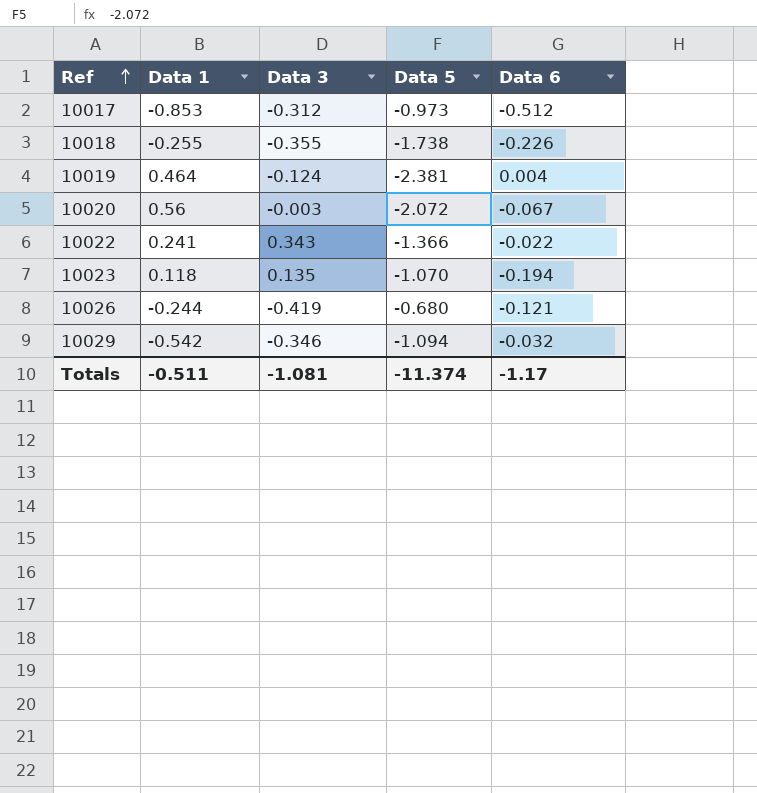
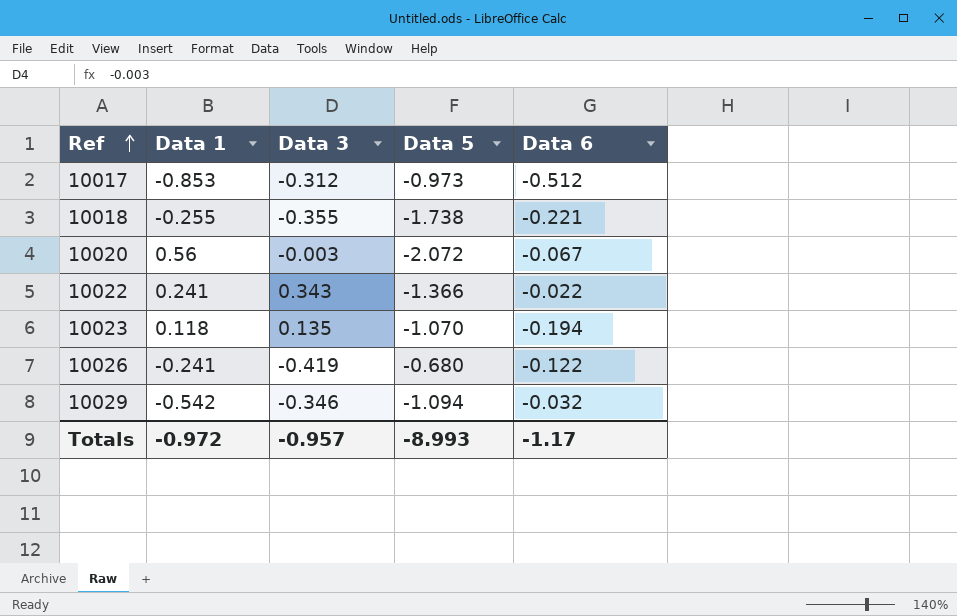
row 10019: 0.464 | -0.124 | -2.381 | 0.004 -> none
10018 | Data 6: -0.226 -> -0.221
10026 | Data 1: -0.244 -> -0.241
10026 | Data 6: -0.121 -> -0.122
Totals | Data 1: -0.511 -> -0.972
Totals | Data 3: -1.081 -> -0.957
Totals | Data 5: -11.374 -> -8.993

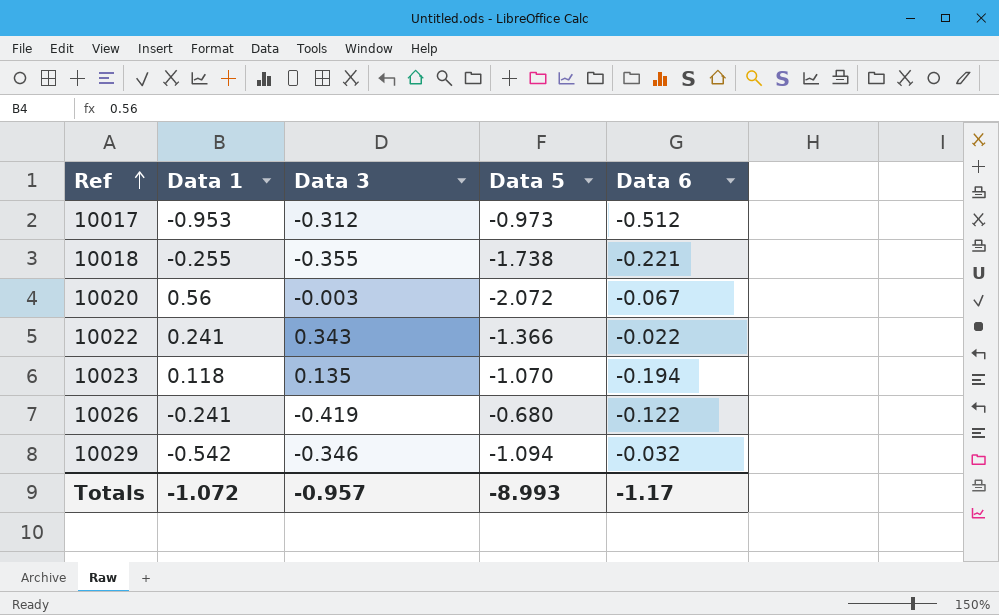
10017 | Data 1: -0.853 -> -0.953
Totals | Data 1: -0.972 -> -1.072

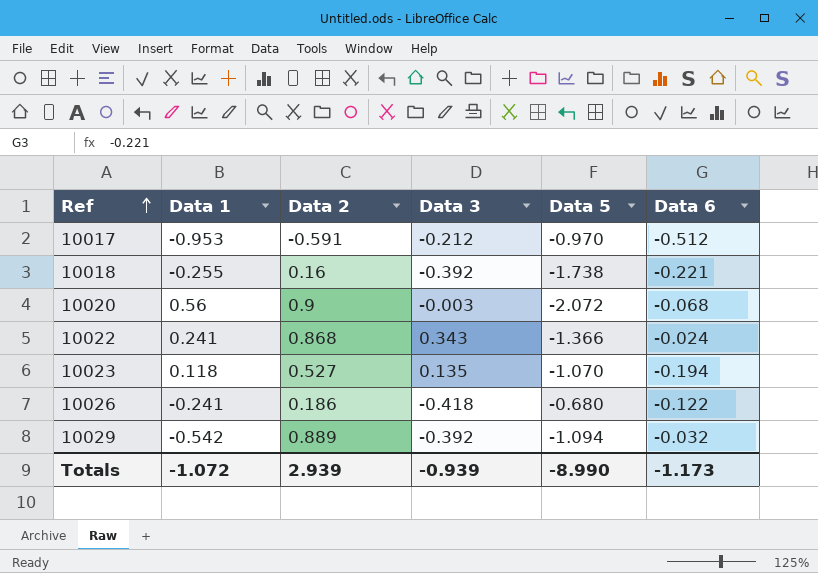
column Data 2 | position: none -> 3
10017 | Data 3: -0.312 -> -0.212
10017 | Data 5: -0.973 -> -0.970
10018 | Data 3: -0.355 -> -0.392
10020 | Data 6: -0.067 -> -0.068
10022 | Data 6: -0.022 -> -0.024
10026 | Data 3: -0.419 -> -0.418
10029 | Data 3: -0.346 -> -0.392
Totals | Data 3: -0.957 -> -0.939
Totals | Data 5: -8.993 -> -8.990
Totals | Data 6: -1.17 -> -1.173

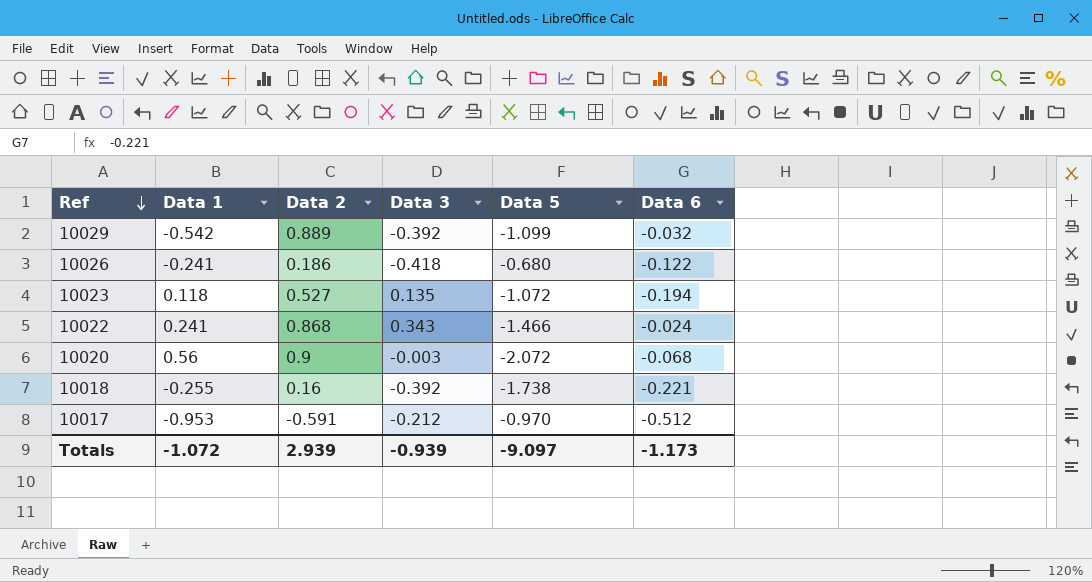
row order: Ref ascending -> Ref descending
10029 | Data 5: -1.094 -> -1.099
10023 | Data 5: -1.070 -> -1.072
10022 | Data 5: -1.366 -> -1.466
Totals | Data 5: -8.990 -> -9.097

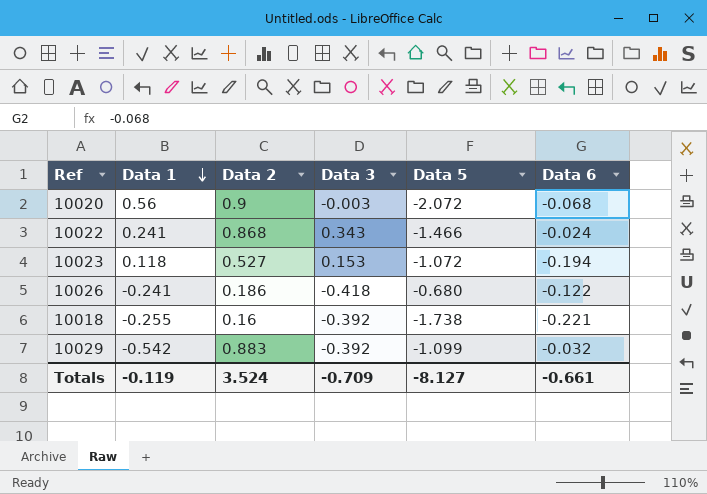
row order: Ref descending -> Data 1 descending
row 10017: -0.953 | -0.591 | -0.212 | -0.970 | -0.512 -> none
10023 | Data 3: 0.135 -> 0.153
10029 | Data 2: 0.889 -> 0.883
Totals | Data 1: -1.072 -> -0.119
Totals | Data 2: 2.939 -> 3.524
Totals | Data 3: -0.939 -> -0.709
Totals | Data 5: -9.097 -> -8.127
Totals | Data 6: -1.173 -> -0.661

